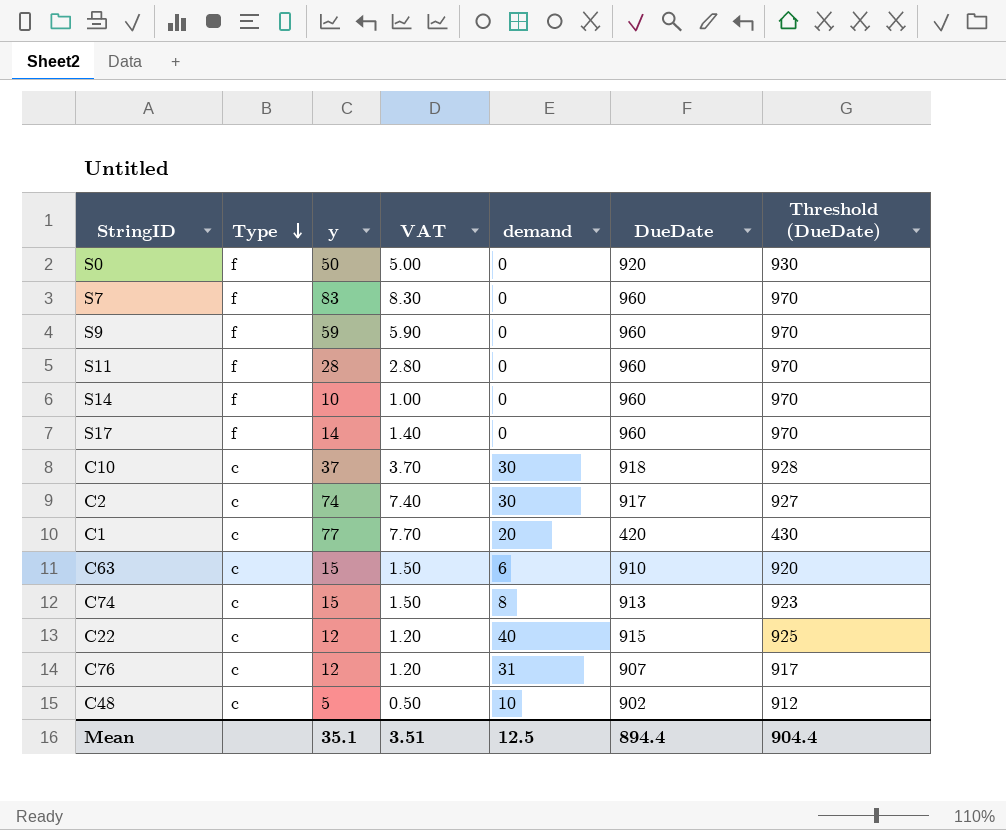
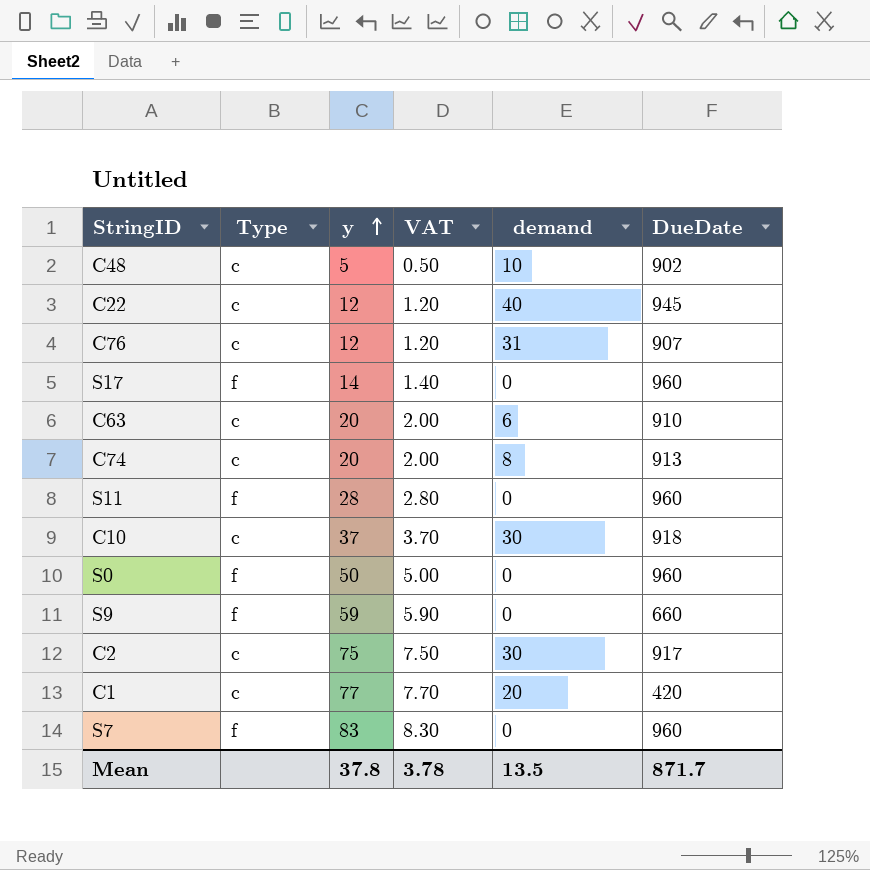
row order: Type descending -> y ascending
column Threshold (DueDate) | formula: [DueDate] + 10 -> none
row S14: f | 10 | 1.00 | 0 | 960 | 970 -> none
C22 | DueDate: 915 -> 945
C63 | y: 15 -> 20
C63 | VAT: 1.50 -> 2.00
C74 | y: 15 -> 20
C74 | VAT: 1.50 -> 2.00
S0 | DueDate: 920 -> 960
S9 | DueDate: 960 -> 660
C2 | y: 74 -> 75
C2 | VAT: 7.40 -> 7.50
Mean | y: 35.1 -> 37.8
Mean | VAT: 3.51 -> 3.78
Mean | demand: 12.5 -> 13.5
Mean | DueDate: 894.4 -> 871.7

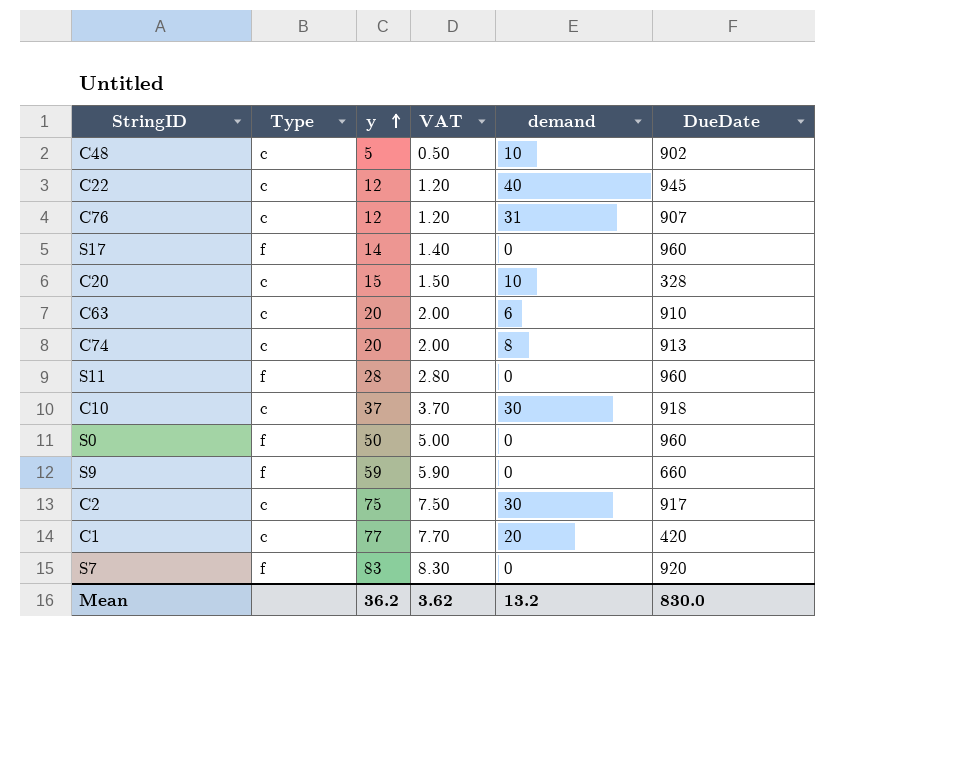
row C20: none -> c | 15 | 1.50 | 10 | 328
S7 | DueDate: 960 -> 920
Mean | y: 37.8 -> 36.2
Mean | VAT: 3.78 -> 3.62
Mean | demand: 13.5 -> 13.2
Mean | DueDate: 871.7 -> 830.0

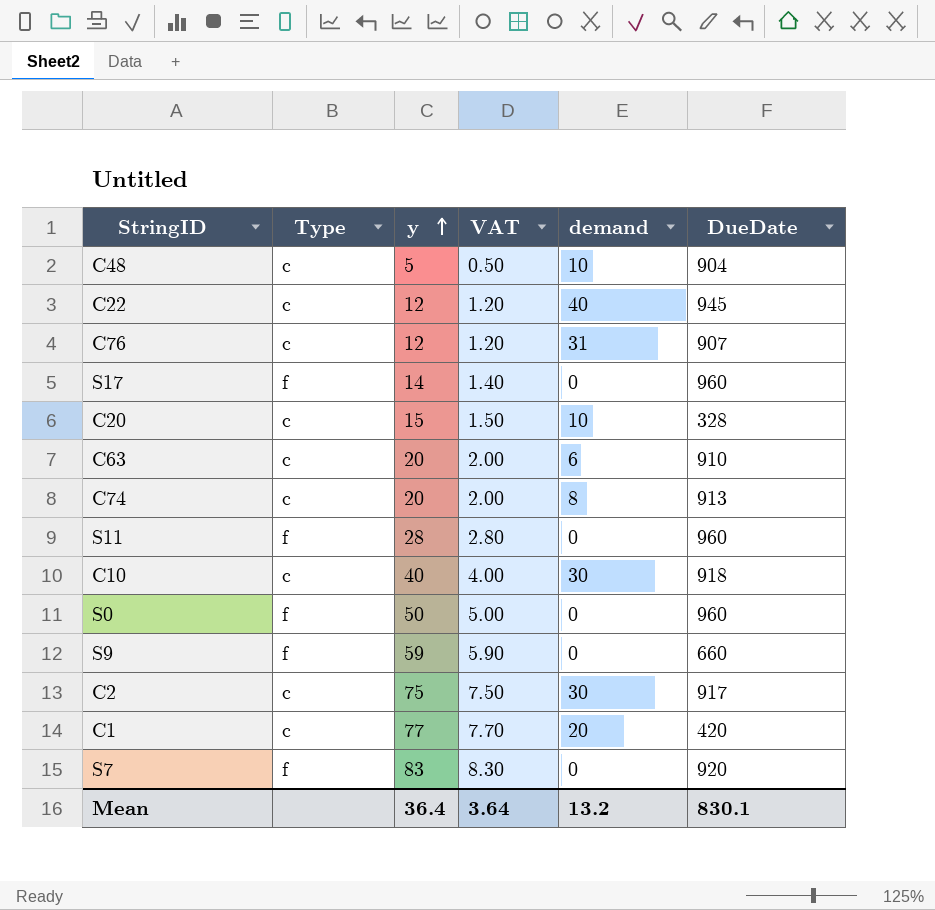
C48 | DueDate: 902 -> 904
C10 | y: 37 -> 40
C10 | VAT: 3.70 -> 4.00
Mean | y: 36.2 -> 36.4
Mean | VAT: 3.62 -> 3.64
Mean | DueDate: 830.0 -> 830.1

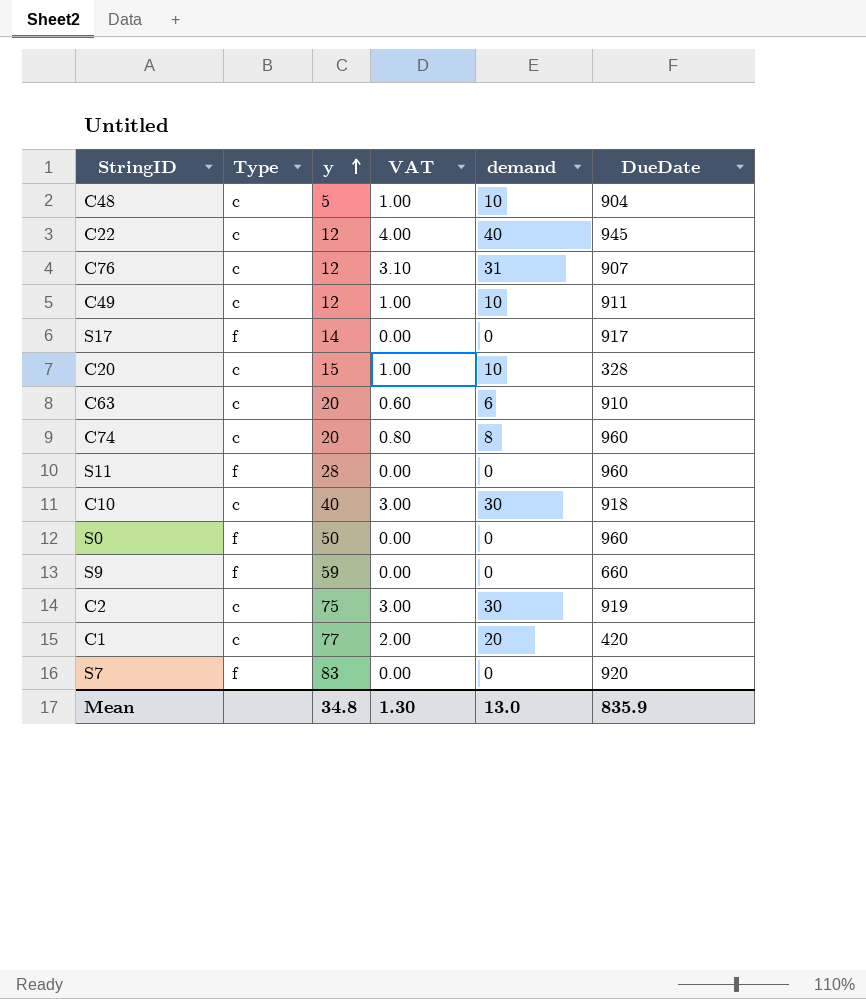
column VAT | formula: [y] * 0.1 -> [demand] * 0.1
row C49: none -> c | 12 | 1.00 | 10 | 911
S17 | DueDate: 960 -> 917
C74 | DueDate: 913 -> 960
C2 | DueDate: 917 -> 919
Mean | y: 36.4 -> 34.8
Mean | VAT: 3.64 -> 1.30
Mean | demand: 13.2 -> 13.0
Mean | DueDate: 830.1 -> 835.9

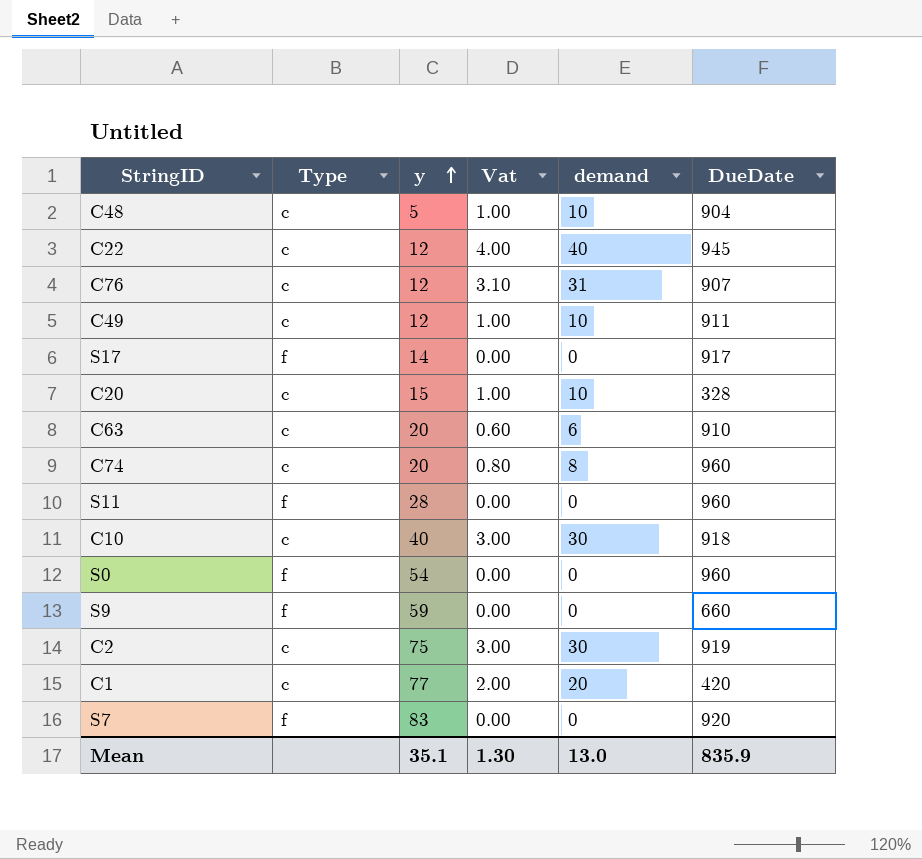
column name: VAT -> Vat
S0 | y: 50 -> 54
Mean | y: 34.8 -> 35.1

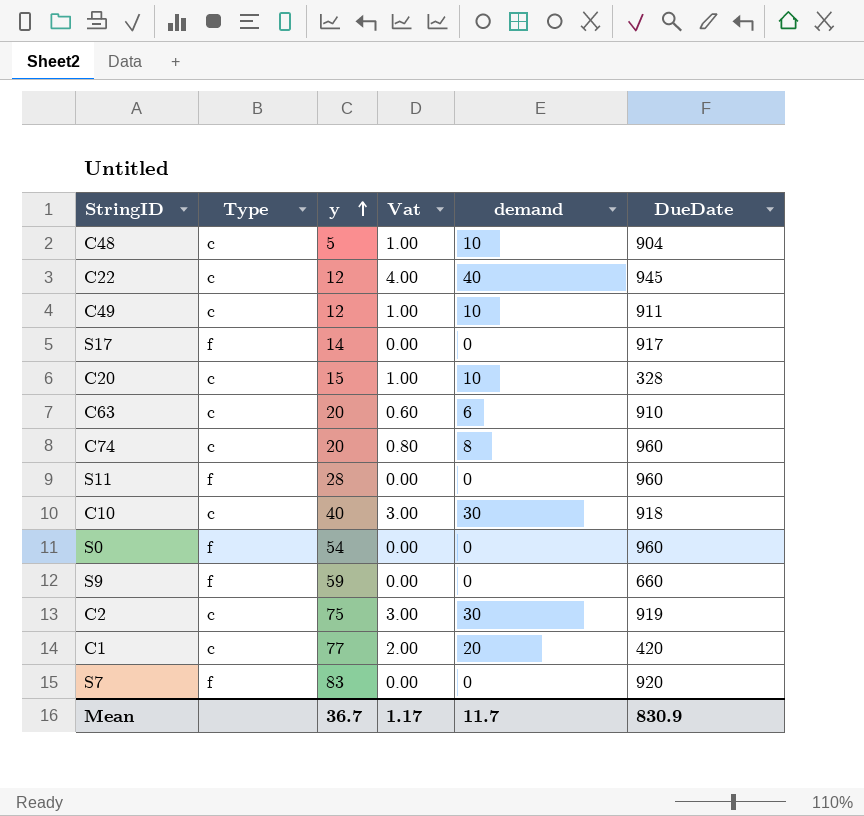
row C76: c | 12 | 3.10 | 31 | 907 -> none
Mean | y: 35.1 -> 36.7
Mean | Vat: 1.30 -> 1.17
Mean | demand: 13.0 -> 11.7
Mean | DueDate: 835.9 -> 830.9

